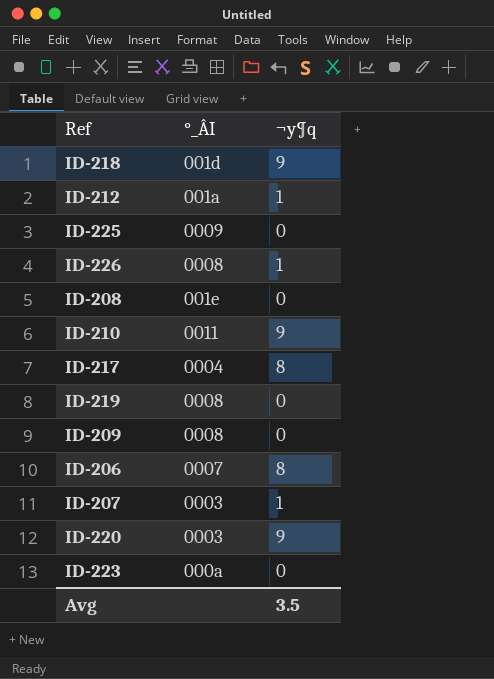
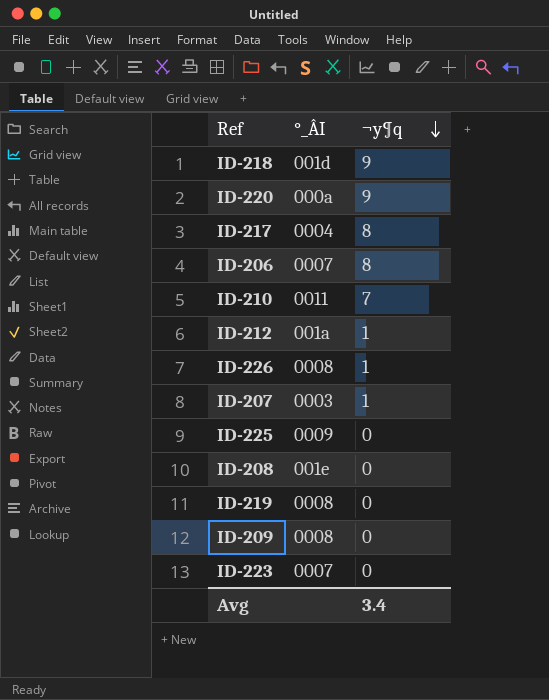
row order: none -> ¬y¶q descending
ID-220 | °_ÂI: 0003 -> 000a
ID-210 | ¬y¶q: 9 -> 7
ID-223 | °_ÂI: 000a -> 0007
Avg | ¬y¶q: 3.5 -> 3.4

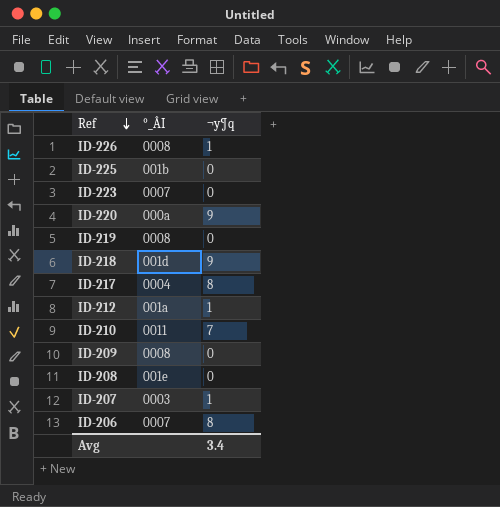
row order: ¬y¶q descending -> Ref descending
ID-225 | °_ÂI: 0009 -> 001b

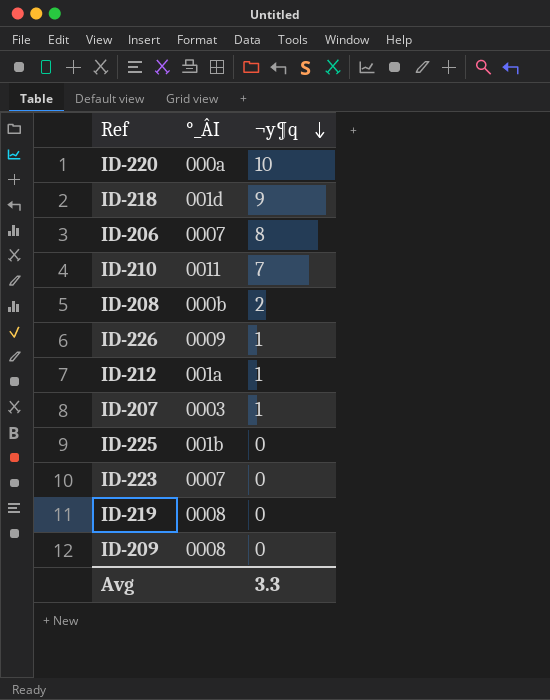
row order: Ref descending -> ¬y¶q descending
row ID-217: 0004 | 8 -> none
ID-220 | ¬y¶q: 9 -> 10
ID-208 | °_ÂI: 001e -> 000b
ID-208 | ¬y¶q: 0 -> 2
ID-226 | °_ÂI: 0008 -> 0009
Avg | ¬y¶q: 3.4 -> 3.3

